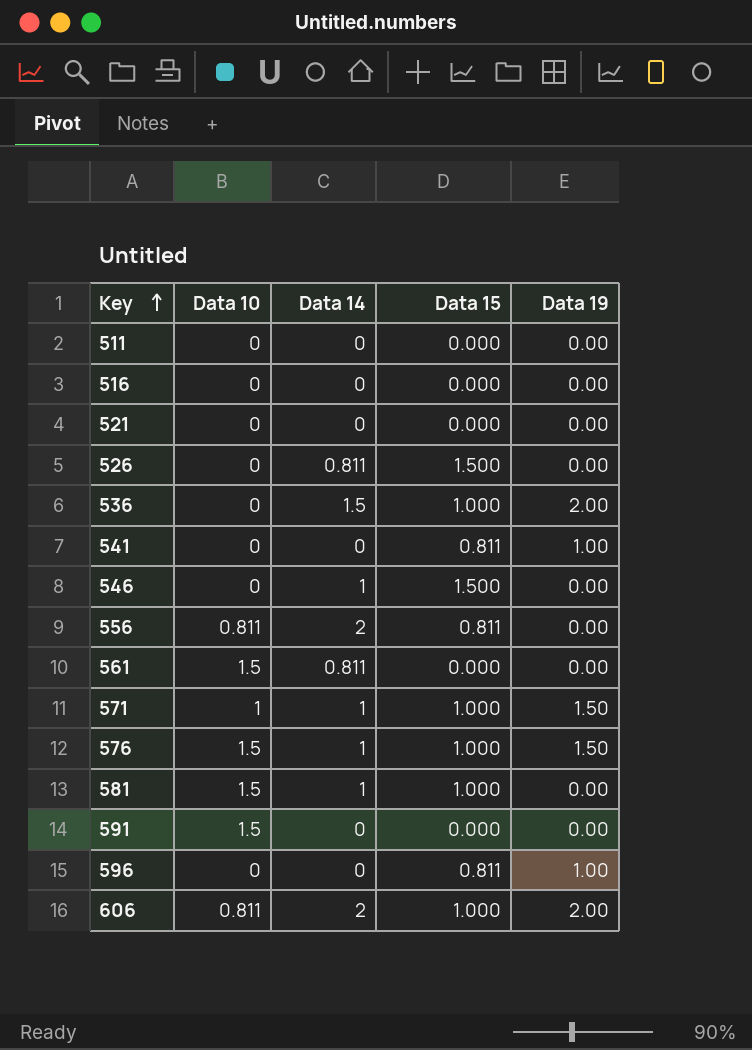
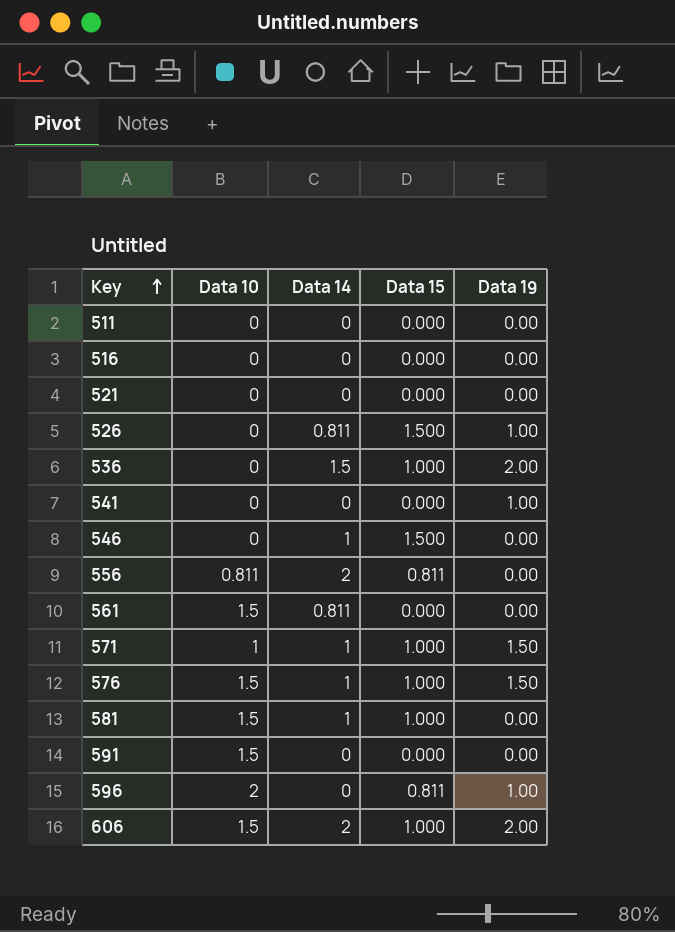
526 | Data 19: 0.00 -> 1.00
541 | Data 15: 0.811 -> 0.000
596 | Data 10: 0 -> 2
606 | Data 10: 0.811 -> 1.5

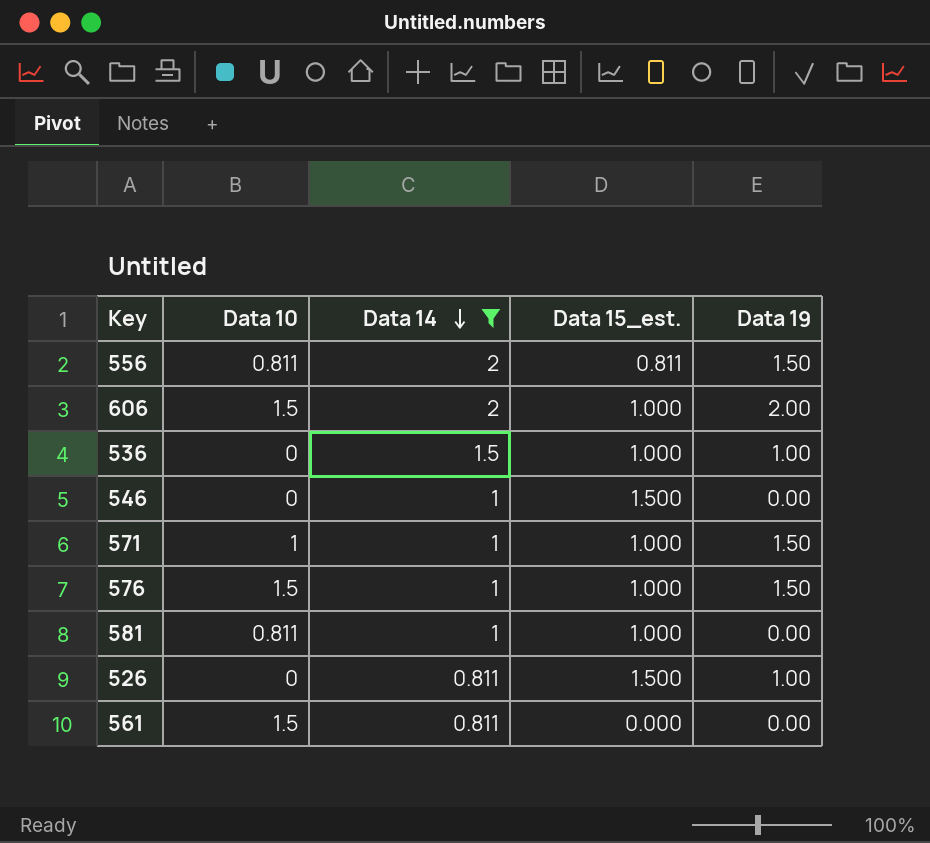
filter: none -> Data 14 != 0
row order: Key ascending -> Data 14 descending
column name: Data 15 -> Data 15_est.
556 | Data 19: 0.00 -> 1.50
536 | Data 19: 2.00 -> 1.00
581 | Data 10: 1.5 -> 0.811

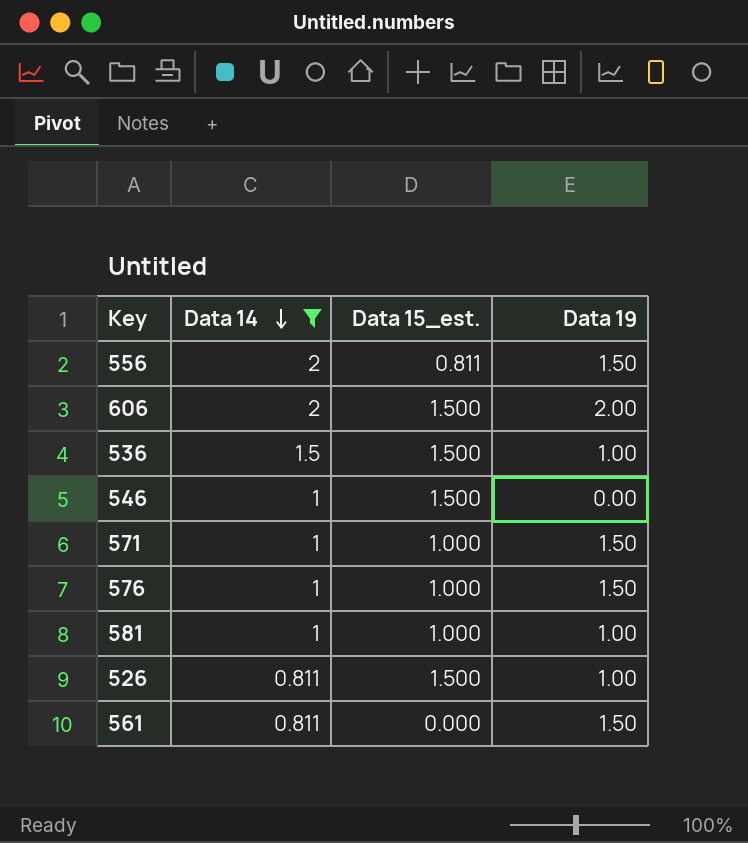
column Data 10 | position: 2 -> none
606 | Data 15_est.: 1.000 -> 1.500
536 | Data 15_est.: 1.000 -> 1.500
581 | Data 19: 0.00 -> 1.00
561 | Data 19: 0.00 -> 1.50

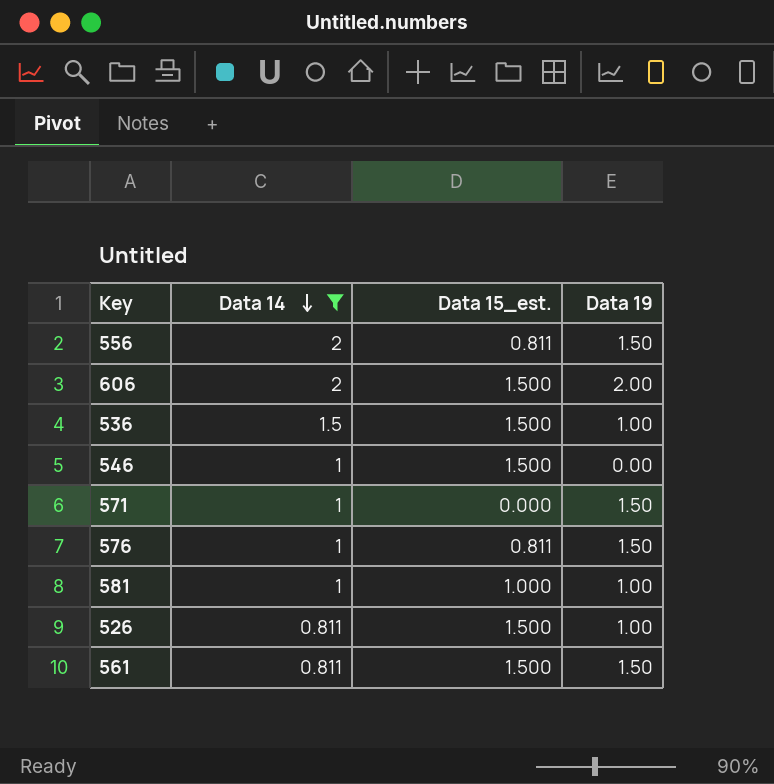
571 | Data 15_est.: 1.000 -> 0.000
576 | Data 15_est.: 1.000 -> 0.811
561 | Data 15_est.: 0.000 -> 1.500

